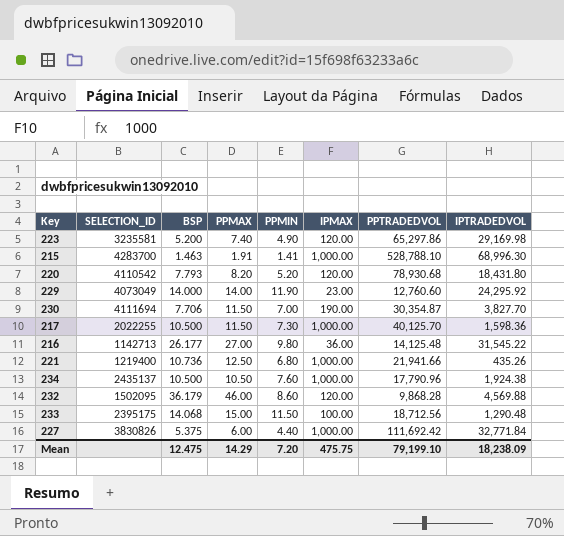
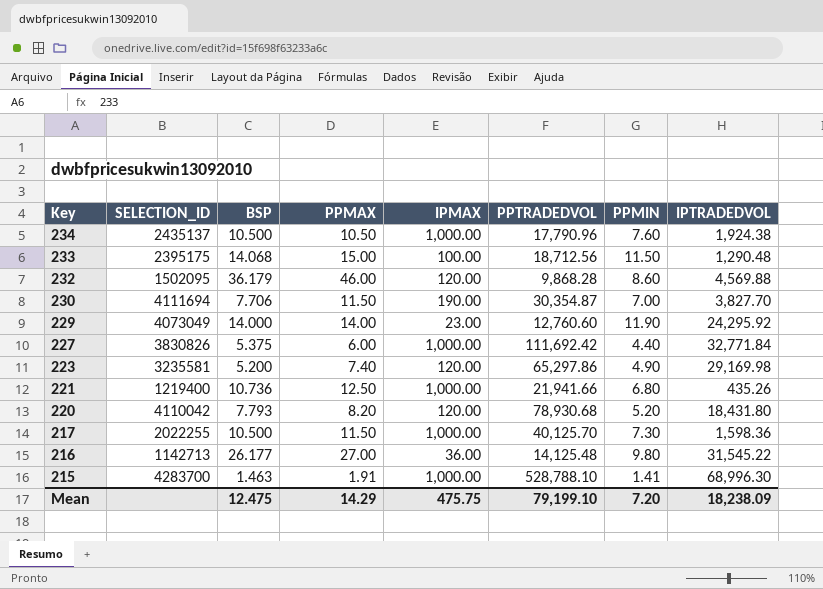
row order: none -> Key descending
column PPMIN | position: 5 -> 7
220 | SELECTION_ID: 4110542 -> 4110042

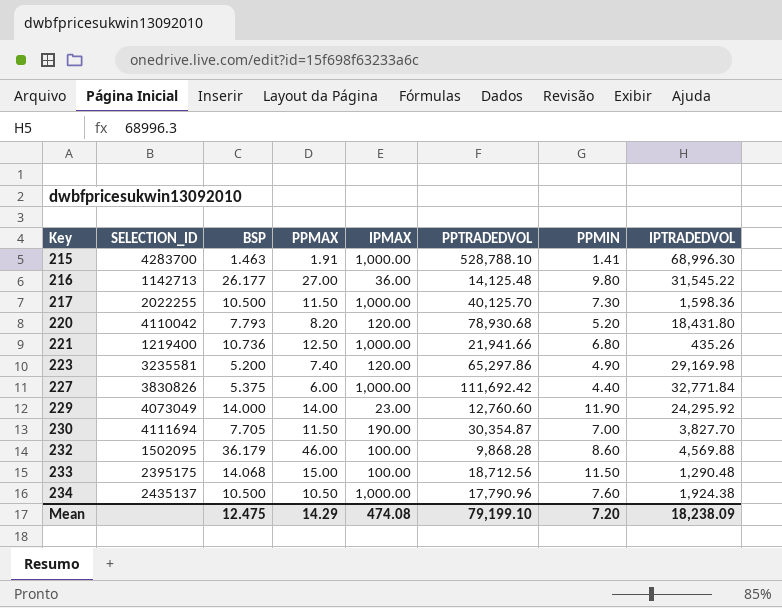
row order: Key descending -> Key ascending
230 | BSP: 7.706 -> 7.705
232 | IPMAX: 120.00 -> 100.00
Mean | IPMAX: 475.75 -> 474.08

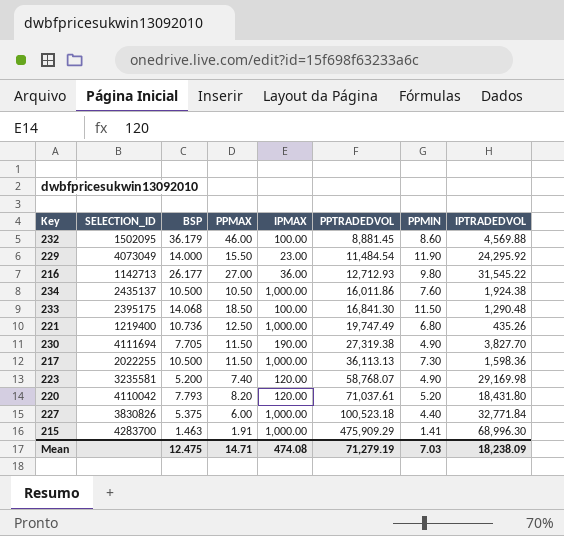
row order: Key ascending -> PPTRADEDVOL ascending
232 | PPTRADEDVOL: 9,868.28 -> 8,881.45
229 | PPMAX: 14.00 -> 15.50
229 | PPTRADEDVOL: 12,760.60 -> 11,484.54
216 | PPTRADEDVOL: 14,125.48 -> 12,712.93
234 | PPTRADEDVOL: 17,790.96 -> 16,011.86
233 | PPMAX: 15.00 -> 18.50
233 | PPTRADEDVOL: 18,712.56 -> 16,841.30
221 | PPTRADEDVOL: 21,941.66 -> 19,747.49
230 | PPTRADEDVOL: 30,354.87 -> 27,319.38
230 | PPMIN: 7.00 -> 4.90
217 | PPTRADEDVOL: 40,125.70 -> 36,113.13
223 | PPTRADEDVOL: 65,297.86 -> 58,768.07
220 | PPTRADEDVOL: 78,930.68 -> 71,037.61
227 | PPTRADEDVOL: 111,692.42 -> 100,523.18
215 | PPTRADEDVOL: 528,788.10 -> 475,909.29
Mean | PPMAX: 14.29 -> 14.71
Mean | PPTRADEDVOL: 79,199.10 -> 71,279.19
Mean | PPMIN: 7.20 -> 7.03

